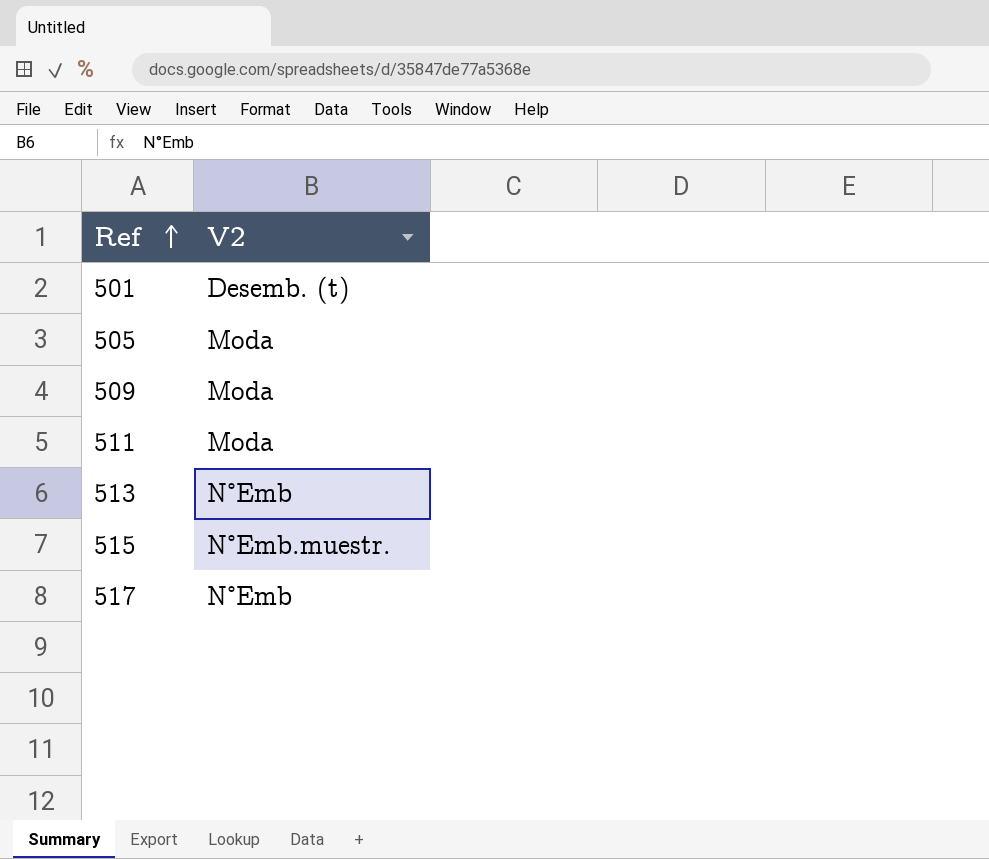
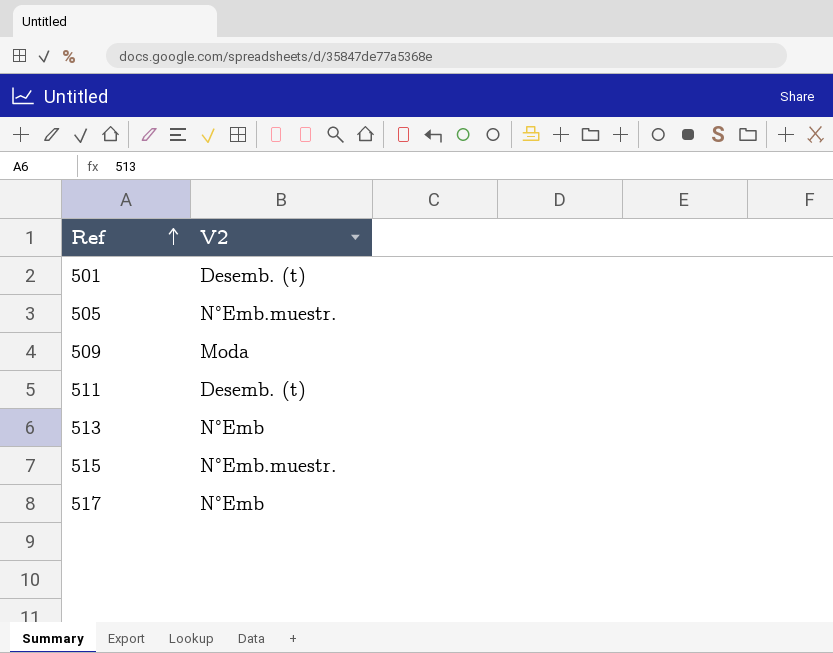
505 | V2: Moda -> N°Emb.muestr.
511 | V2: Moda -> Desemb. (t)

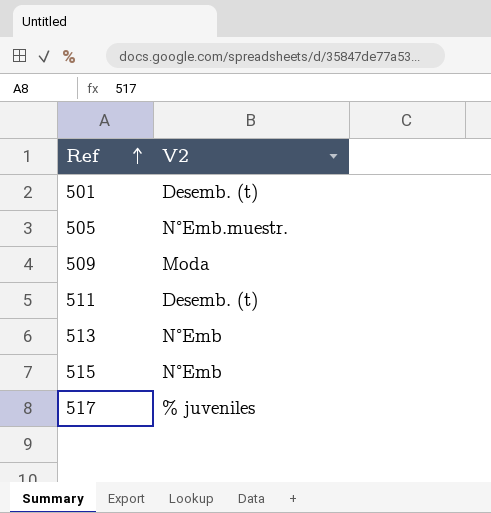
515 | V2: N°Emb.muestr. -> N°Emb
517 | V2: N°Emb -> % juveniles

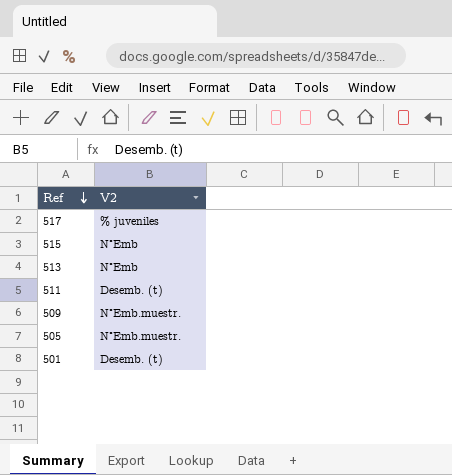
row order: Ref ascending -> Ref descending
509 | V2: Moda -> N°Emb.muestr.

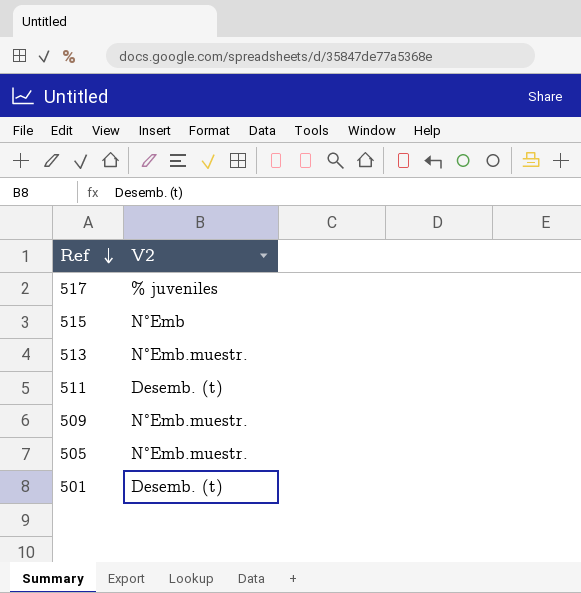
513 | V2: N°Emb -> N°Emb.muestr.

